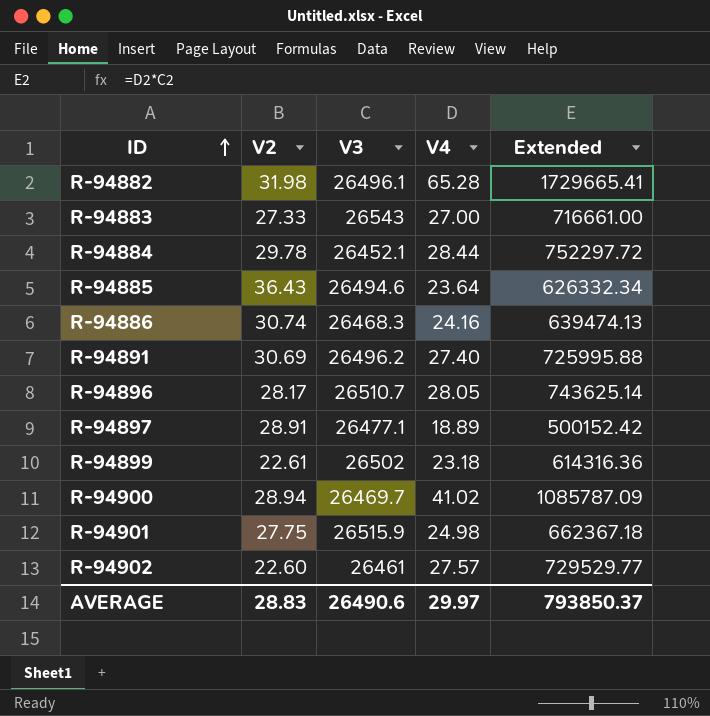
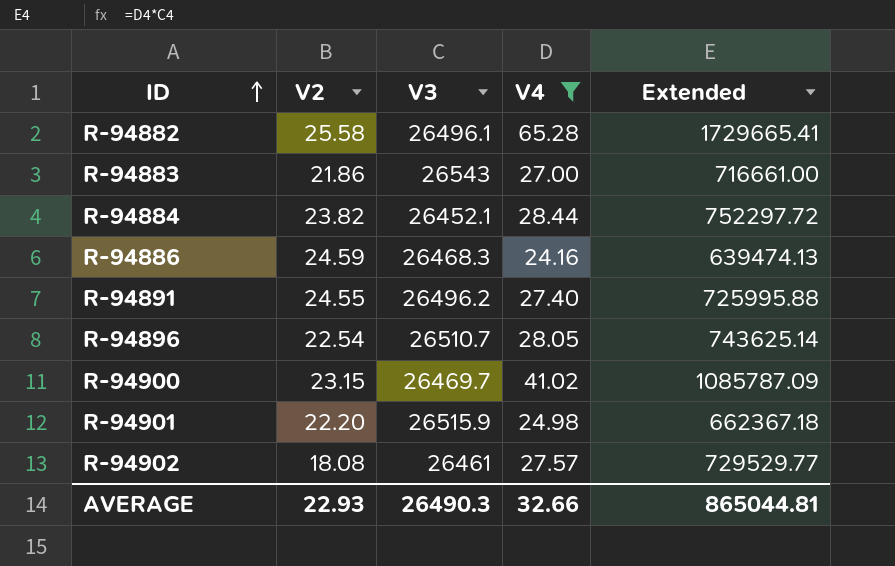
filter: none -> V4 >= 24.16
R-94882 | V2: 31.98 -> 25.58
R-94883 | V2: 27.33 -> 21.86
R-94884 | V2: 29.78 -> 23.82
R-94886 | V2: 30.74 -> 24.59
R-94891 | V2: 30.69 -> 24.55
R-94896 | V2: 28.17 -> 22.54
R-94900 | V2: 28.94 -> 23.15
R-94901 | V2: 27.75 -> 22.20
R-94902 | V2: 22.60 -> 18.08
AVERAGE | V2: 28.83 -> 22.93
AVERAGE | V3: 26490.6 -> 26490.3
AVERAGE | V4: 29.97 -> 32.66
AVERAGE | Extended: 793850.37 -> 865044.81

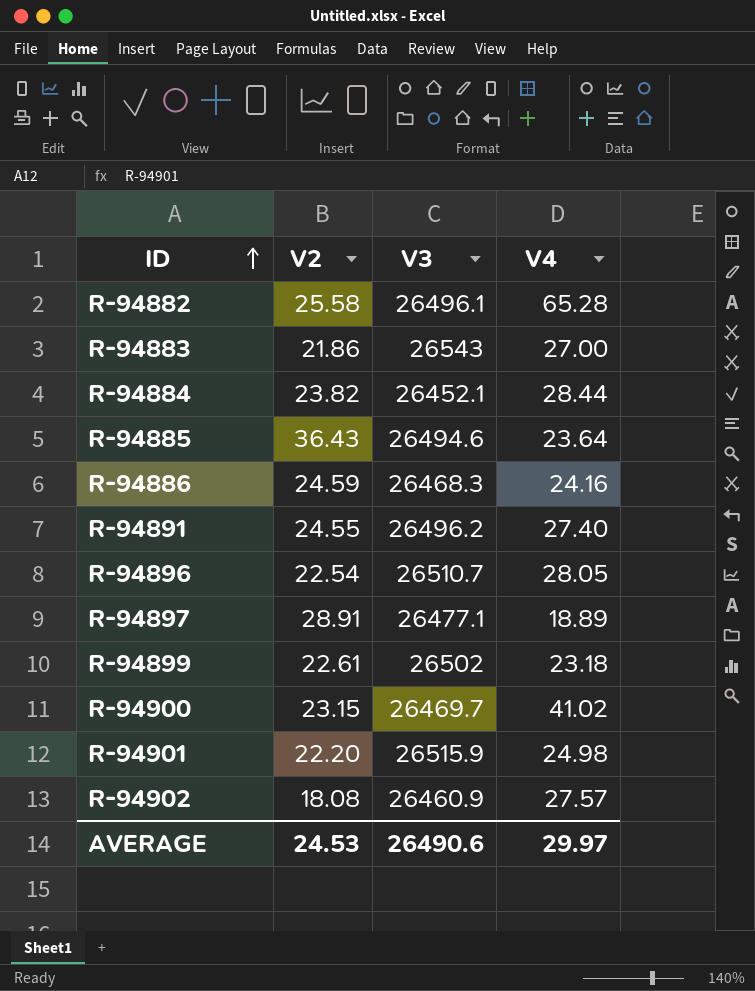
filter: V4 >= 24.16 -> none
column Extended | formula: [V3] * [V4] -> none
R-94902 | V3: 26461 -> 26460.9
AVERAGE | V2: 22.93 -> 24.53
AVERAGE | V3: 26490.3 -> 26490.6
AVERAGE | V4: 32.66 -> 29.97

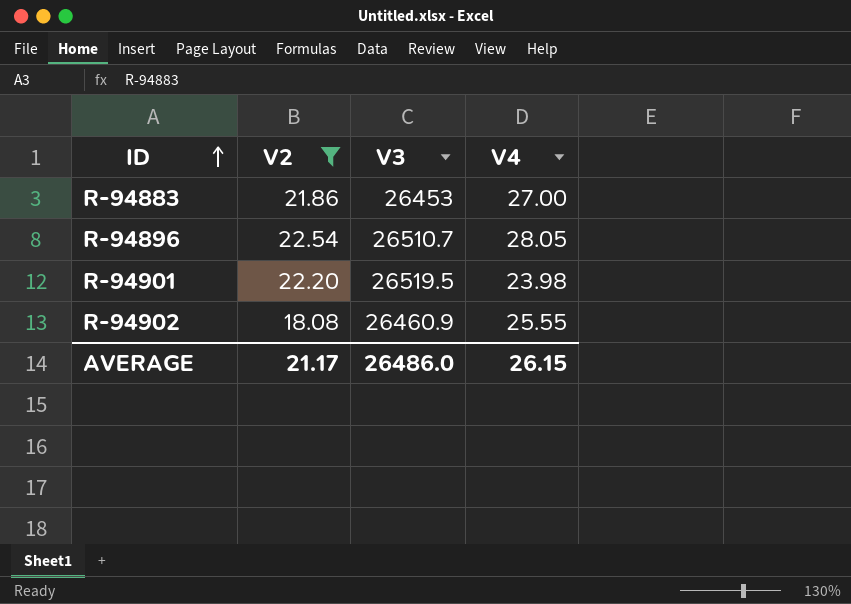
filter: none -> V2 <= 22.54
R-94883 | V3: 26543 -> 26453
R-94901 | V3: 26515.9 -> 26519.5
R-94901 | V4: 24.98 -> 23.98
R-94902 | V4: 27.57 -> 25.55
AVERAGE | V2: 24.53 -> 21.17
AVERAGE | V3: 26490.6 -> 26486.0
AVERAGE | V4: 29.97 -> 26.15

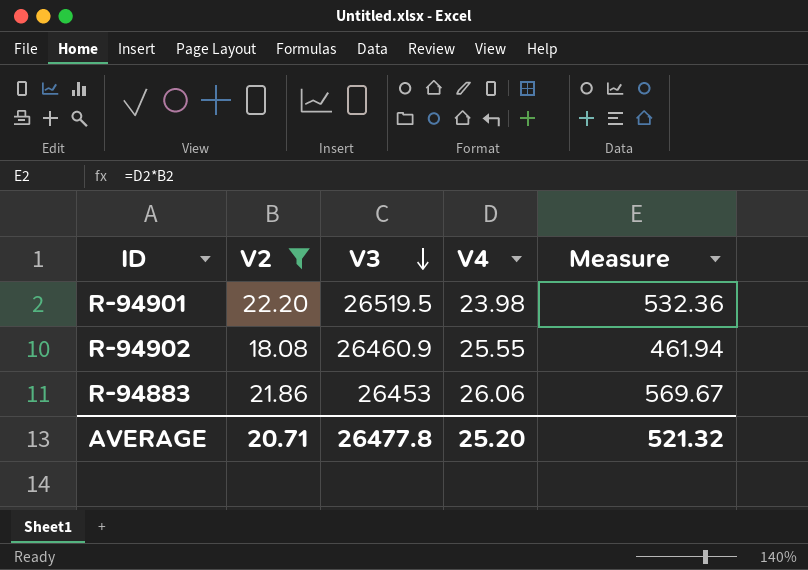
row order: ID ascending -> V3 descending
column Measure | formula: none -> [V2] * [V4]
row R-94896: 22.54 | 26510.7 | 28.05 -> none
R-94883 | V4: 27.00 -> 26.06
AVERAGE | V2: 21.17 -> 20.71
AVERAGE | V3: 26486.0 -> 26477.8
AVERAGE | V4: 26.15 -> 25.20

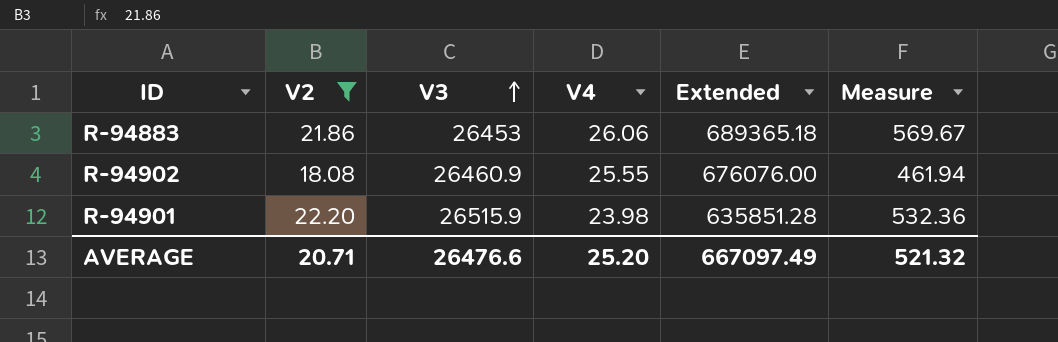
row order: V3 descending -> V3 ascending
column Extended | formula: none -> [V3] * [V4]
R-94901 | V3: 26519.5 -> 26515.9
AVERAGE | V3: 26477.8 -> 26476.6

